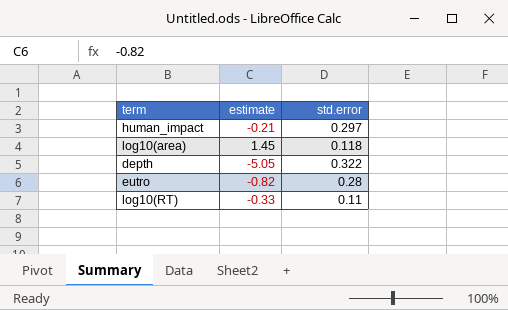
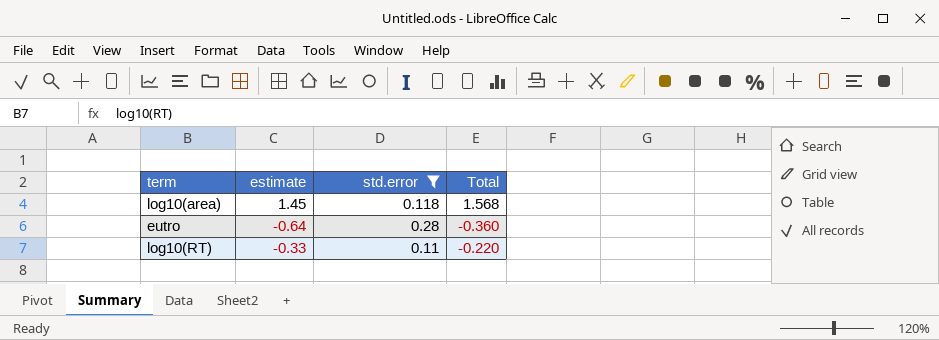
filter: none -> std.error <= 0.28
column Total | formula: none -> [estimate] + [std.error]
eutro | estimate: -0.82 -> -0.64

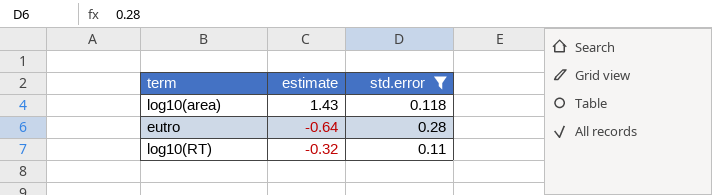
column Total | formula: [estimate] + [std.error] -> none
log10(area) | estimate: 1.45 -> 1.43
log10(RT) | estimate: -0.33 -> -0.32

